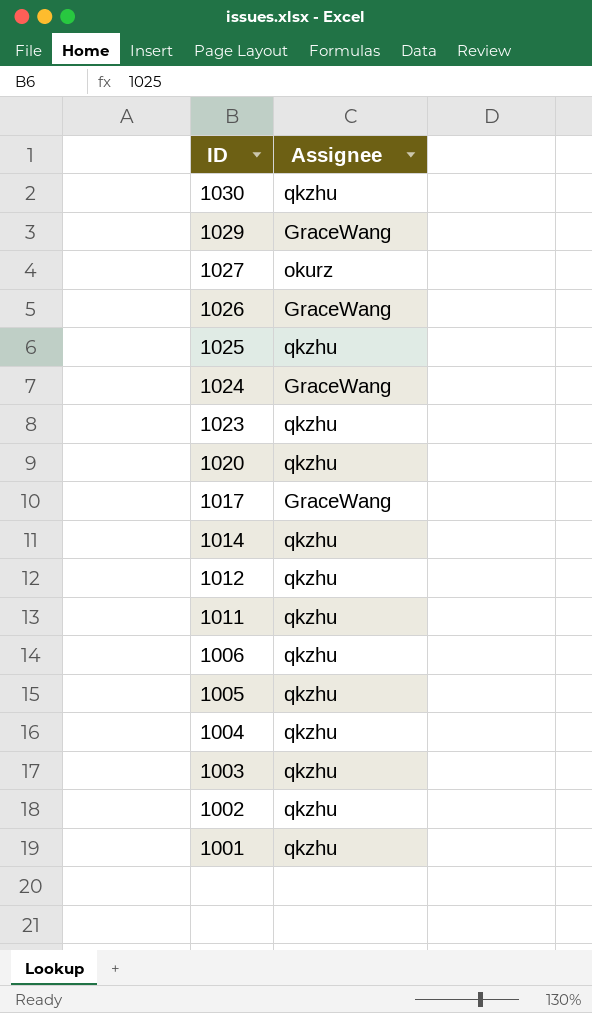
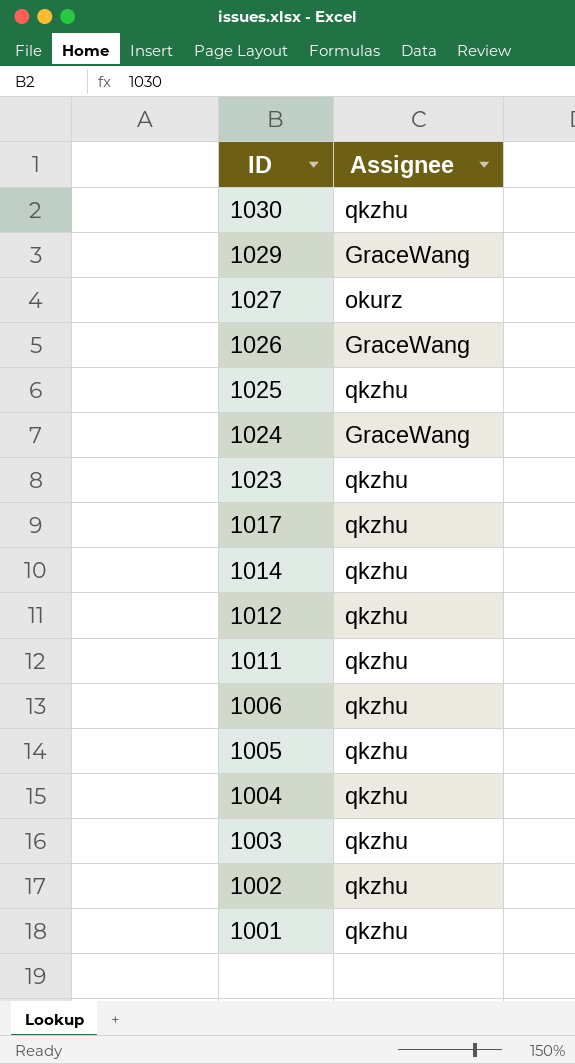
row 1020: qkzhu -> none
1017 | Assignee: GraceWang -> qkzhu

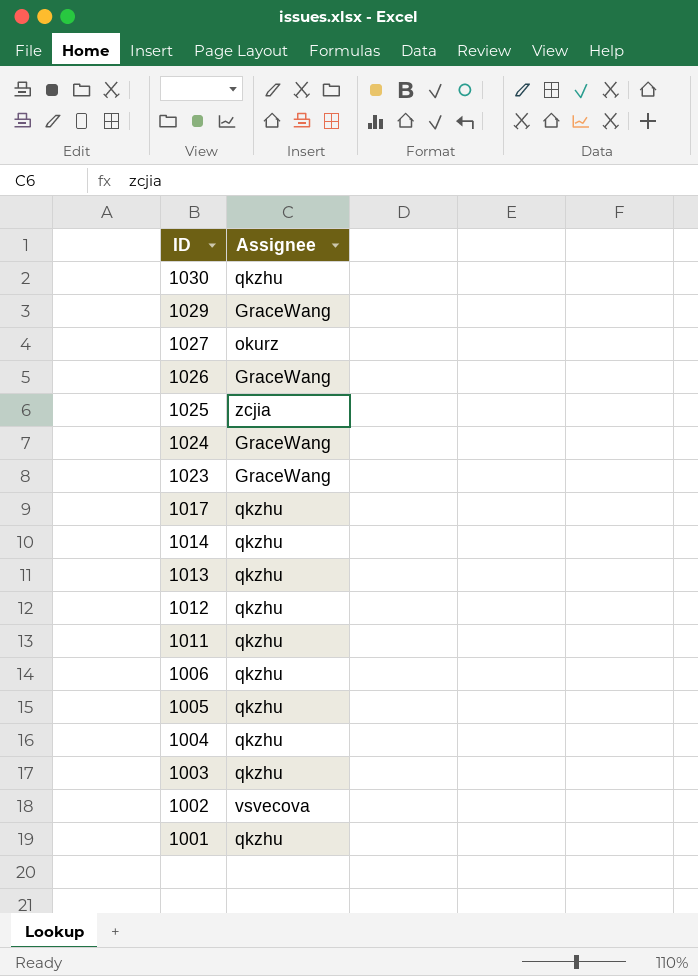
1025 | Assignee: qkzhu -> zcjia
1023 | Assignee: qkzhu -> GraceWang
row 1013: none -> qkzhu
1002 | Assignee: qkzhu -> vsvecova

